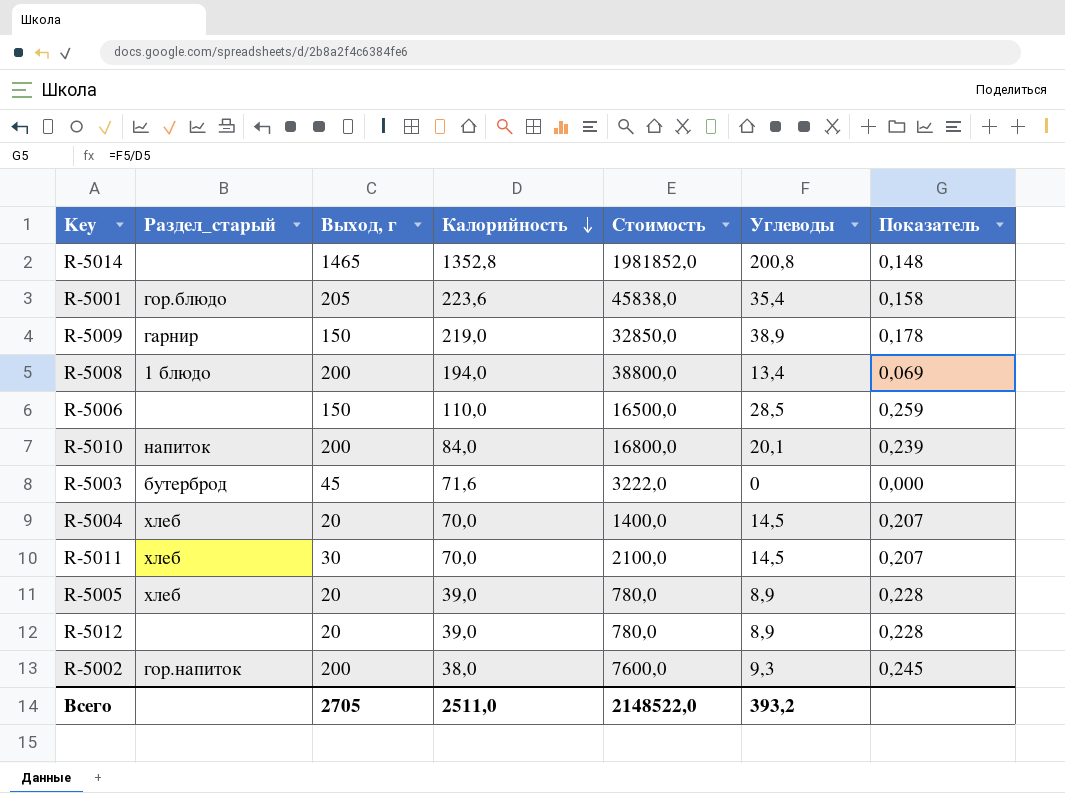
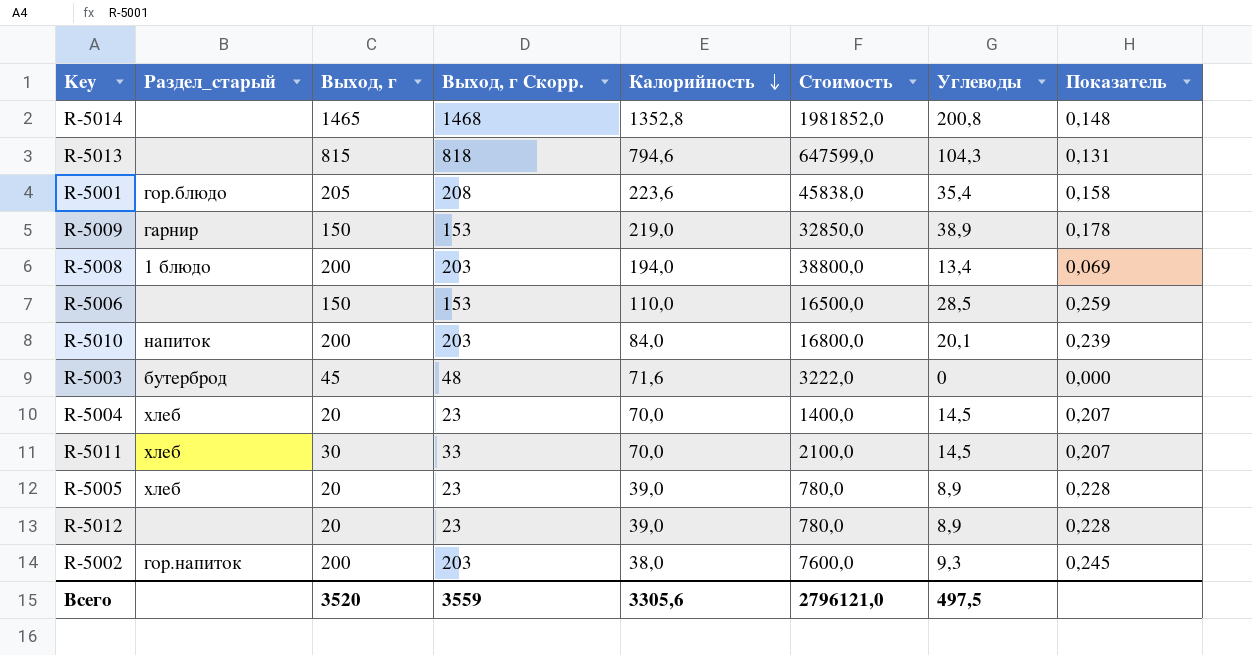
column Выход, г Скорр. | formula: none -> [Выход, г] + 3
row R-5013: none -> none | 815 | 818 | 794,6 | 647599,0 | 104,3 | 0,131
Всего | Выход, г: 2705 -> 3520
Всего | Калорийность: 2511,0 -> 3305,6
Всего | Стоимость: 2148522,0 -> 2796121,0
Всего | Углеводы: 393,2 -> 497,5

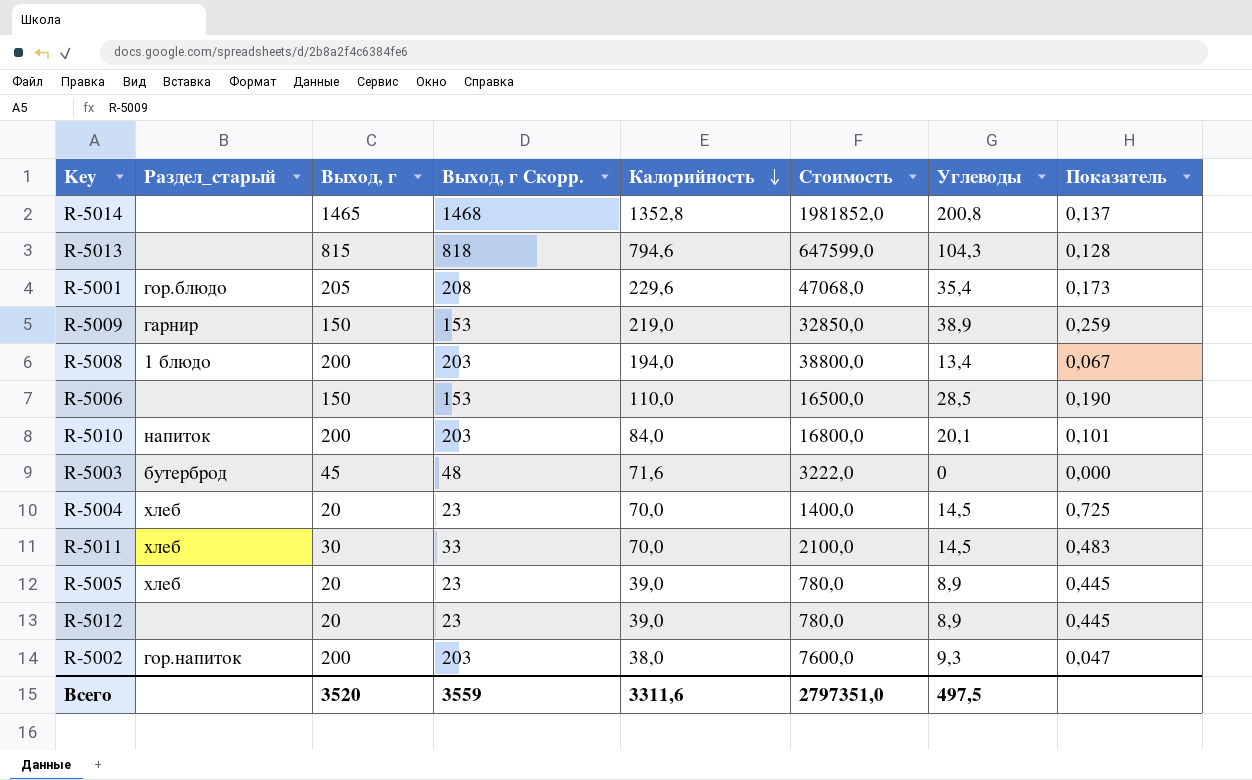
column Показатель | formula: [Углеводы] / [Калорийность] -> [Углеводы] / [Выход, г]
R-5001 | Калорийность: 223,6 -> 229,6
R-5001 | Стоимость: 45838,0 -> 47068,0
Всего | Калорийность: 3305,6 -> 3311,6
Всего | Стоимость: 2796121,0 -> 2797351,0

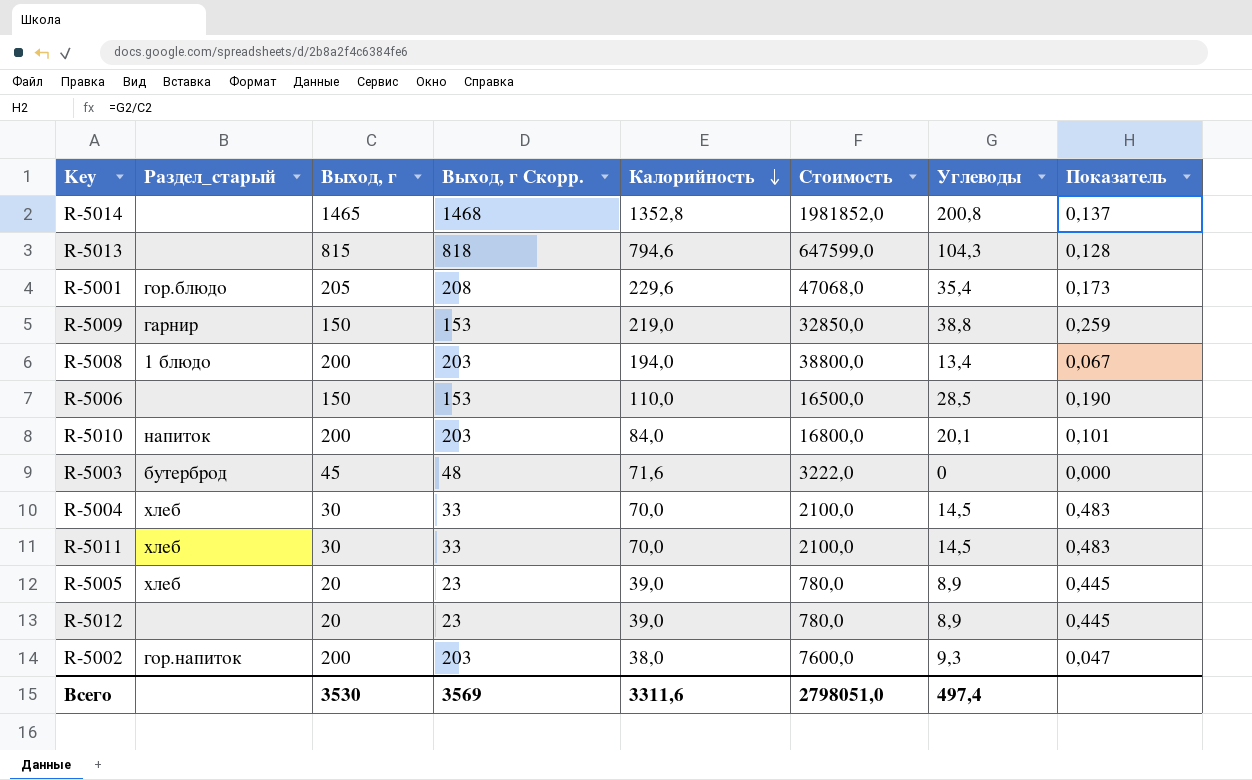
R-5009 | Углеводы: 38,9 -> 38,8
R-5004 | Выход, г: 20 -> 30
R-5004 | Выход, г Скорр.: 23 -> 33
R-5004 | Стоимость: 1400,0 -> 2100,0
R-5004 | Показатель: 0,725 -> 0,483
Всего | Выход, г: 3520 -> 3530
Всего | Выход, г Скорр.: 3559 -> 3569
Всего | Стоимость: 2797351,0 -> 2798051,0
Всего | Углеводы: 497,5 -> 497,4

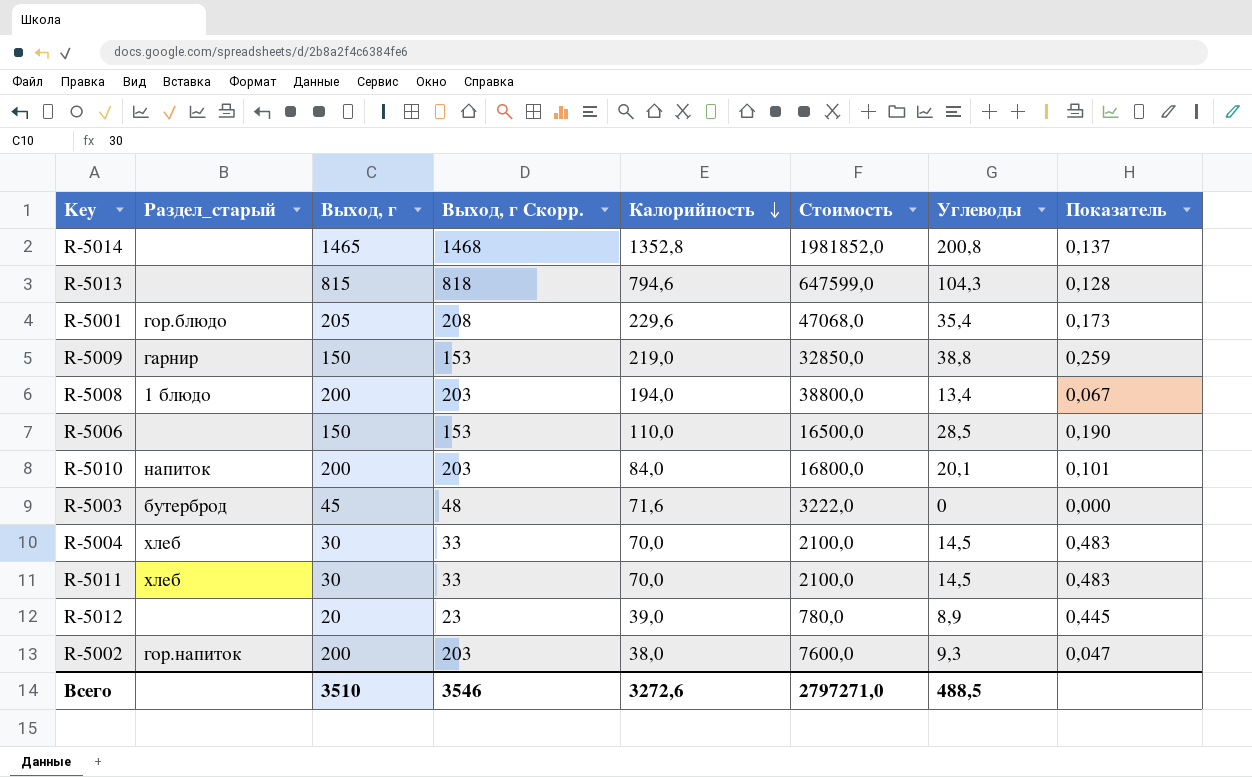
row R-5005: хлеб | 20 | 23 | 39,0 | 780,0 | 8,9 | 0,445 -> none
Всего | Выход, г: 3530 -> 3510
Всего | Выход, г Скорр.: 3569 -> 3546
Всего | Калорийность: 3311,6 -> 3272,6
Всего | Стоимость: 2798051,0 -> 2797271,0
Всего | Углеводы: 497,4 -> 488,5

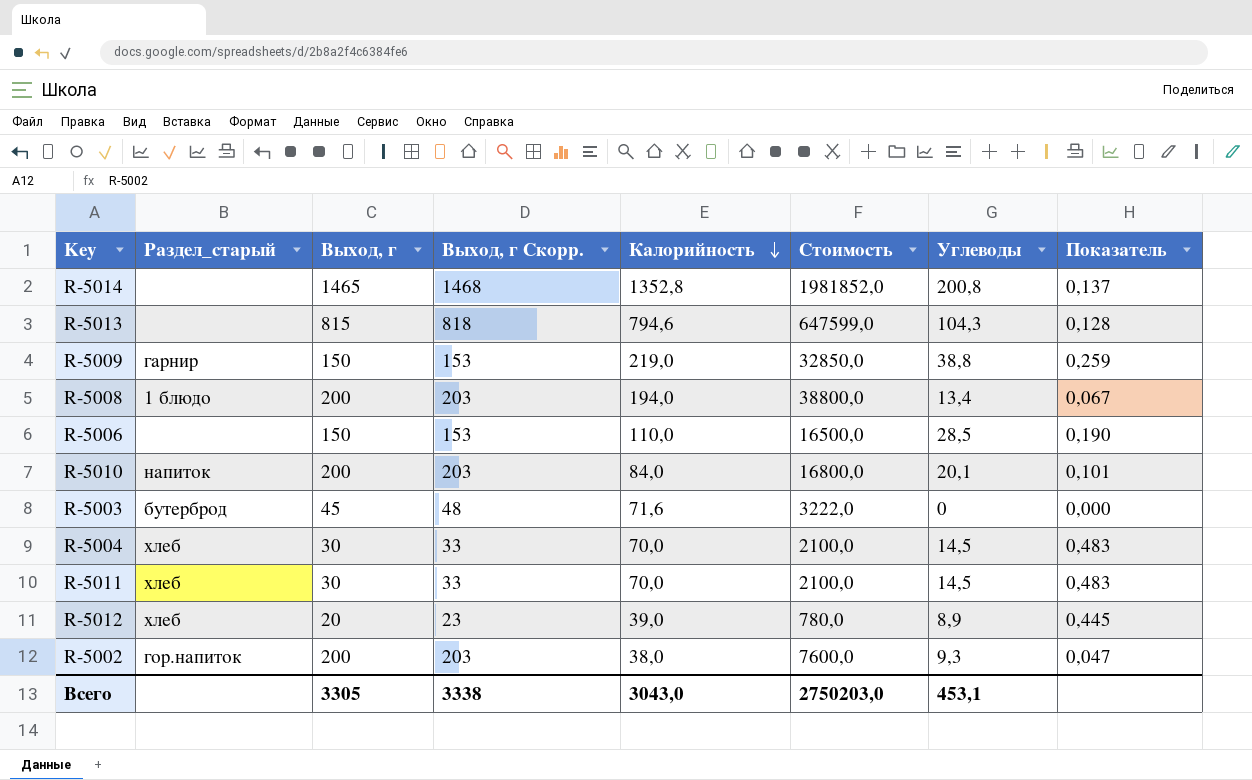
row R-5001: гор.блюдо | 205 | 208 | 229,6 | 47068,0 | 35,4 | 0,173 -> none
R-5012 | Раздел_старый: none -> хлеб
Всего | Выход, г: 3510 -> 3305
Всего | Выход, г Скорр.: 3546 -> 3338
Всего | Калорийность: 3272,6 -> 3043,0
Всего | Стоимость: 2797271,0 -> 2750203,0
Всего | Углеводы: 488,5 -> 453,1

